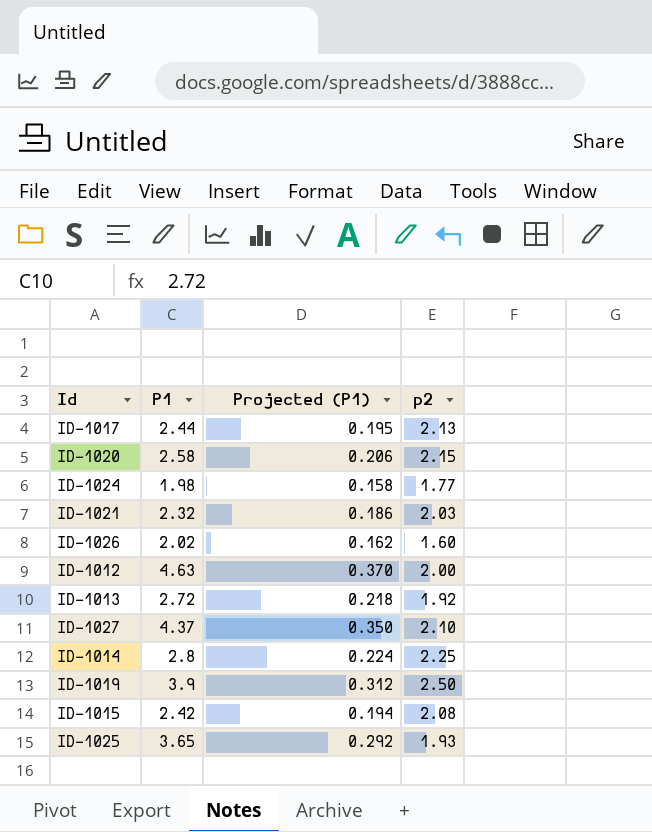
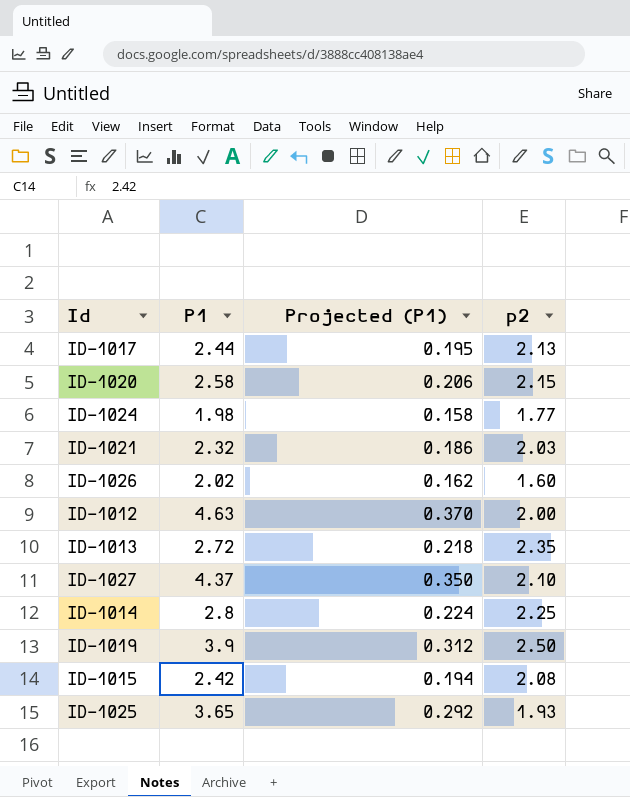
ID-1013 | p2: 1.92 -> 2.35

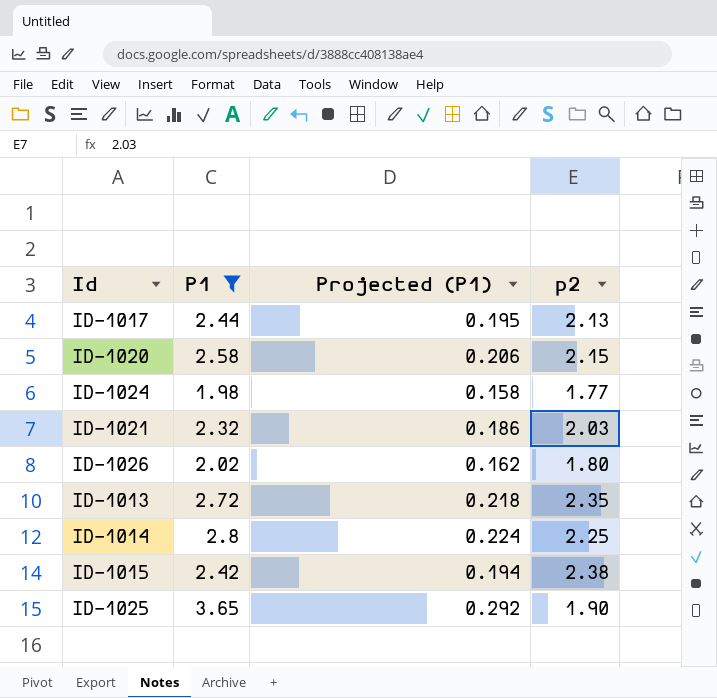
filter: none -> P1 <= 3.65
ID-1026 | p2: 1.60 -> 1.80
ID-1015 | p2: 2.08 -> 2.38
ID-1025 | p2: 1.93 -> 1.90

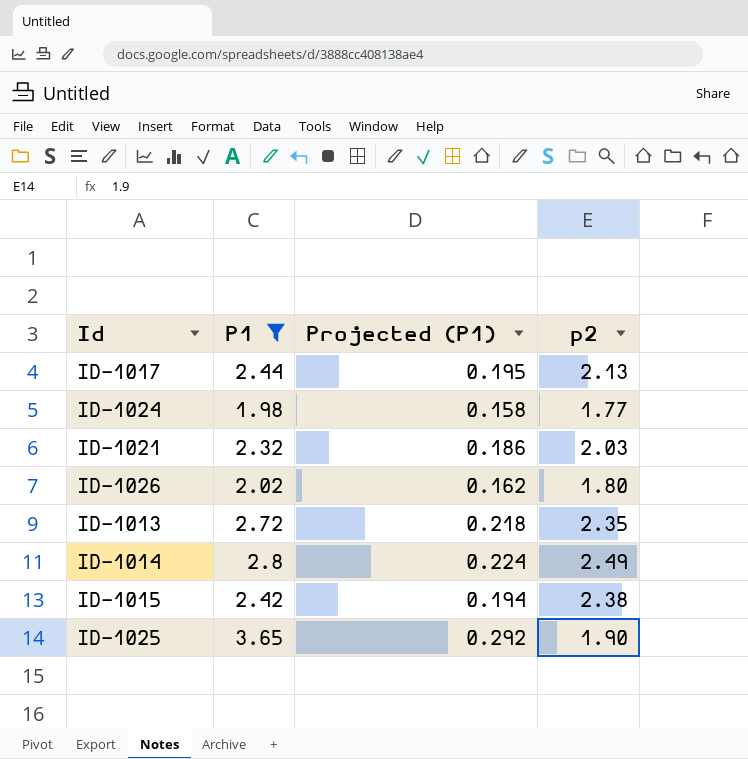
row ID-1020: 2.58 | 0.206 | 2.15 -> none
ID-1014 | p2: 2.25 -> 2.49

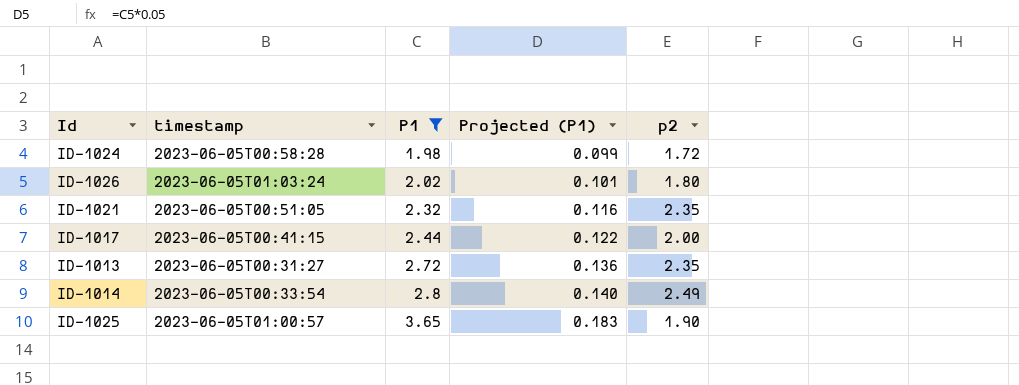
row order: none -> P1 ascending
column timestamp | position: none -> 2
column Projected (P1) | formula: [P1] * 0.08 -> [P1] * 0.05
row ID-1015: 2.42 | 0.194 | 2.38 -> none
ID-1024 | p2: 1.77 -> 1.72
ID-1021 | p2: 2.03 -> 2.35
ID-1017 | p2: 2.13 -> 2.00

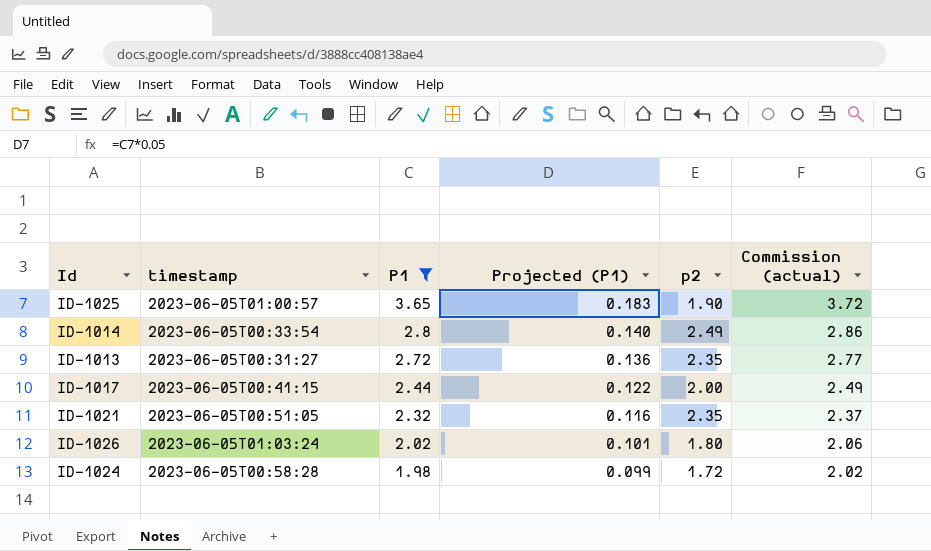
row order: P1 ascending -> P1 descending
column Commission (actual) | formula: none -> [P1] * 1.02

